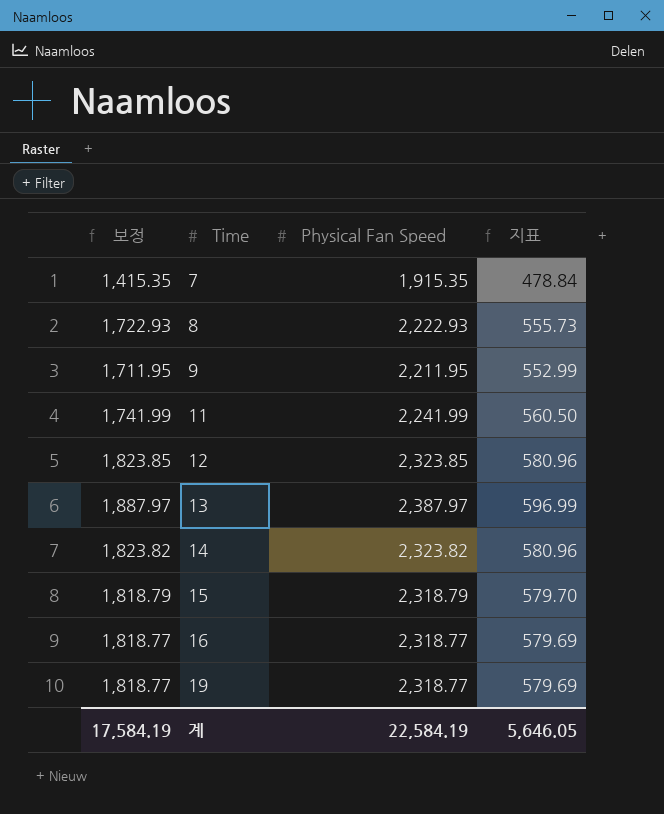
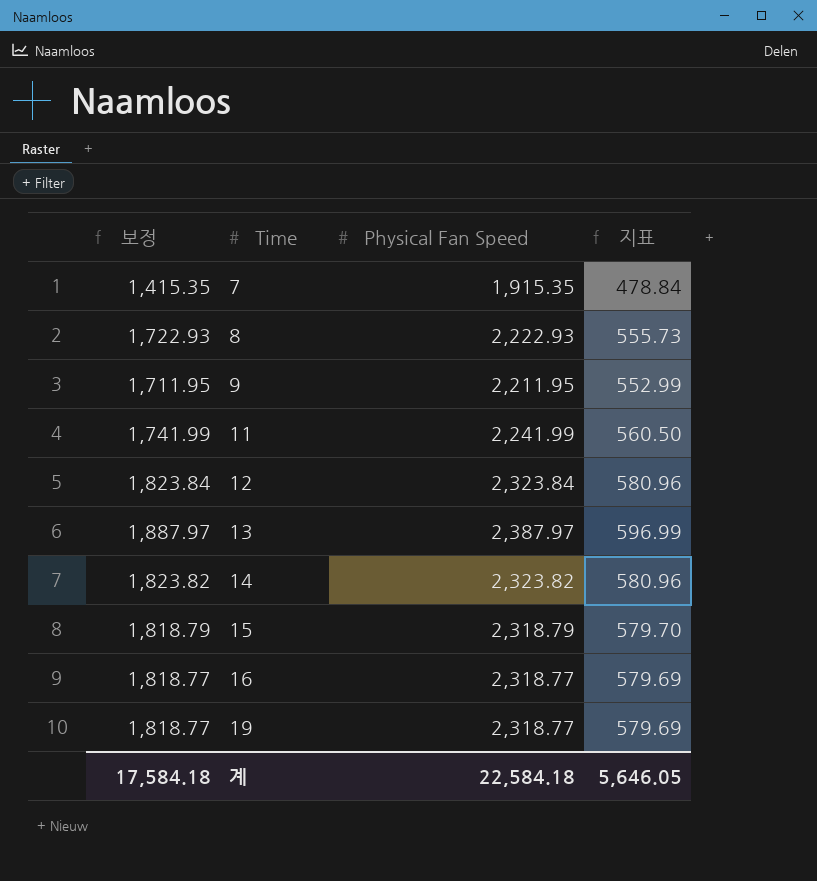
12 | 보정: 1,823.85 -> 1,823.84
12 | Physical Fan Speed: 2,323.85 -> 2,323.84
계 | 보정: 17,584.19 -> 17,584.18
계 | Physical Fan Speed: 22,584.19 -> 22,584.18

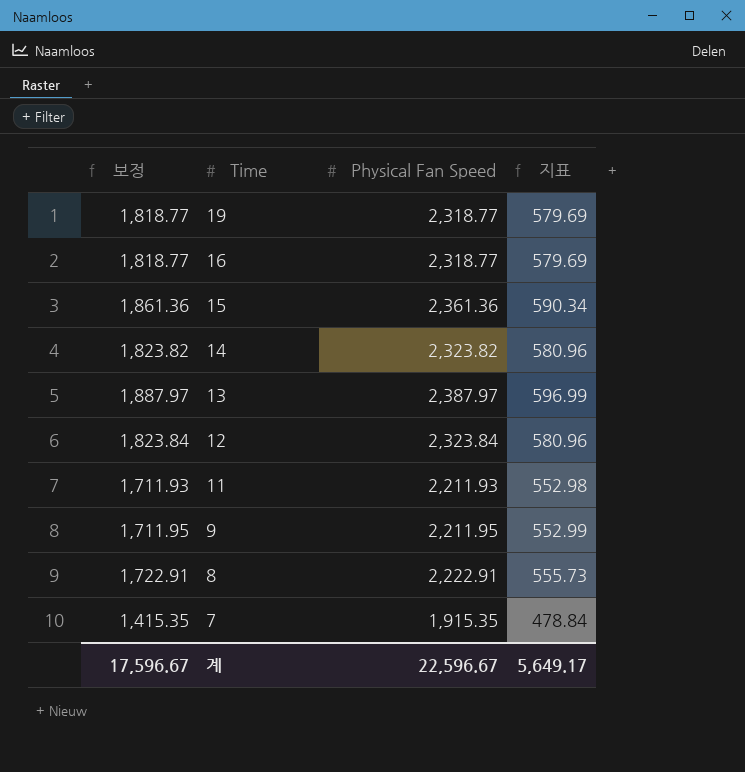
row order: Time ascending -> Time descending
15 | 보정: 1,818.79 -> 1,861.36
15 | Physical Fan Speed: 2,318.79 -> 2,361.36
15 | 지표: 579.70 -> 590.34
11 | 보정: 1,741.99 -> 1,711.93
11 | Physical Fan Speed: 2,241.99 -> 2,211.93
11 | 지표: 560.50 -> 552.98
8 | 보정: 1,722.93 -> 1,722.91
8 | Physical Fan Speed: 2,222.93 -> 2,222.91
계 | 보정: 17,584.18 -> 17,596.67
계 | Physical Fan Speed: 22,584.18 -> 22,596.67
계 | 지표: 5,646.05 -> 5,649.17

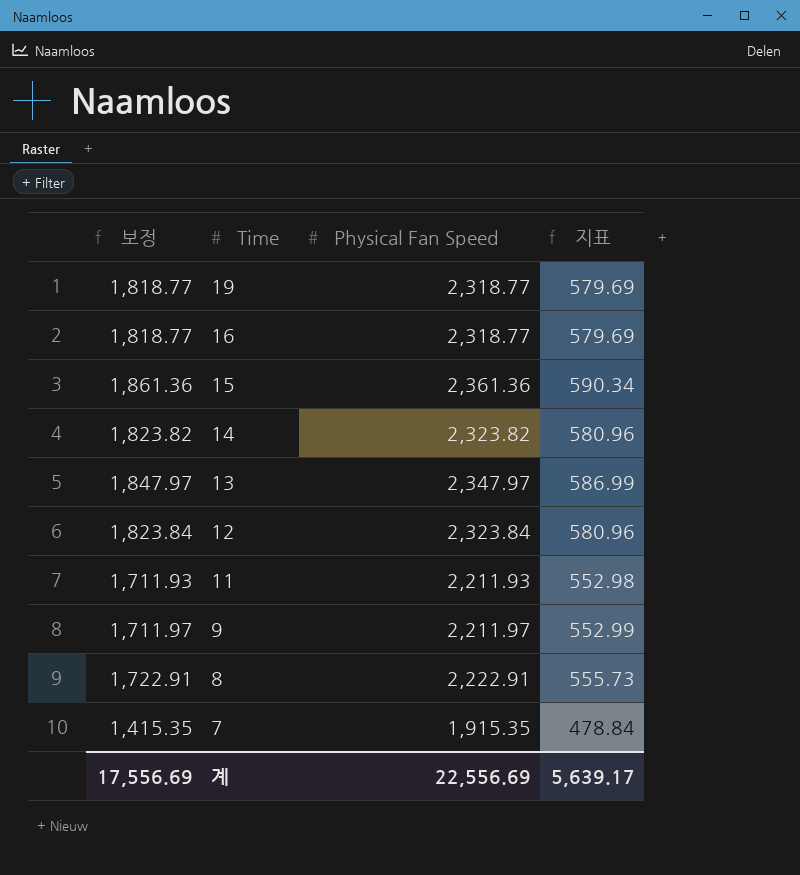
13 | 보정: 1,887.97 -> 1,847.97
13 | Physical Fan Speed: 2,387.97 -> 2,347.97
13 | 지표: 596.99 -> 586.99
9 | 보정: 1,711.95 -> 1,711.97
9 | Physical Fan Speed: 2,211.95 -> 2,211.97
계 | 보정: 17,596.67 -> 17,556.69
계 | Physical Fan Speed: 22,596.67 -> 22,556.69
계 | 지표: 5,649.17 -> 5,639.17

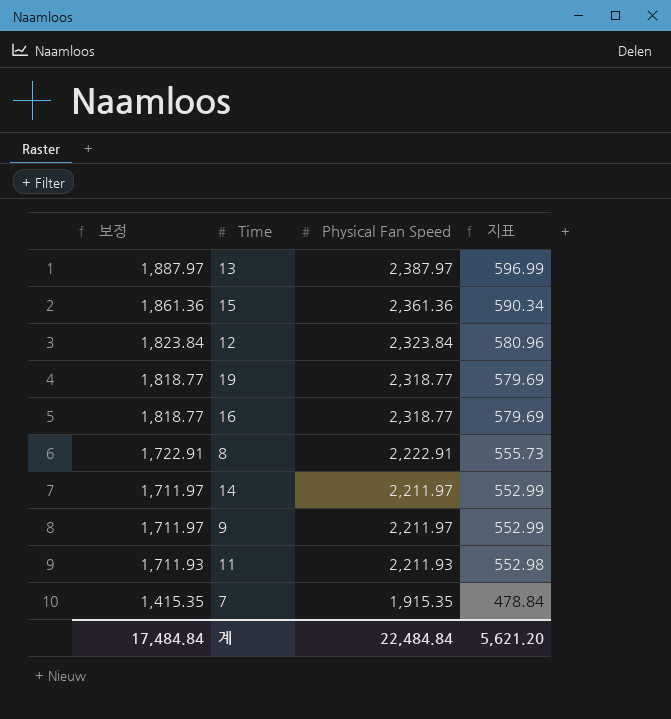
row order: Time descending -> 보정 descending
13 | 보정: 1,847.97 -> 1,887.97
13 | Physical Fan Speed: 2,347.97 -> 2,387.97
13 | 지표: 586.99 -> 596.99
14 | 보정: 1,823.82 -> 1,711.97
14 | Physical Fan Speed: 2,323.82 -> 2,211.97
14 | 지표: 580.96 -> 552.99
계 | 보정: 17,556.69 -> 17,484.84
계 | Physical Fan Speed: 22,556.69 -> 22,484.84
계 | 지표: 5,639.17 -> 5,621.20

